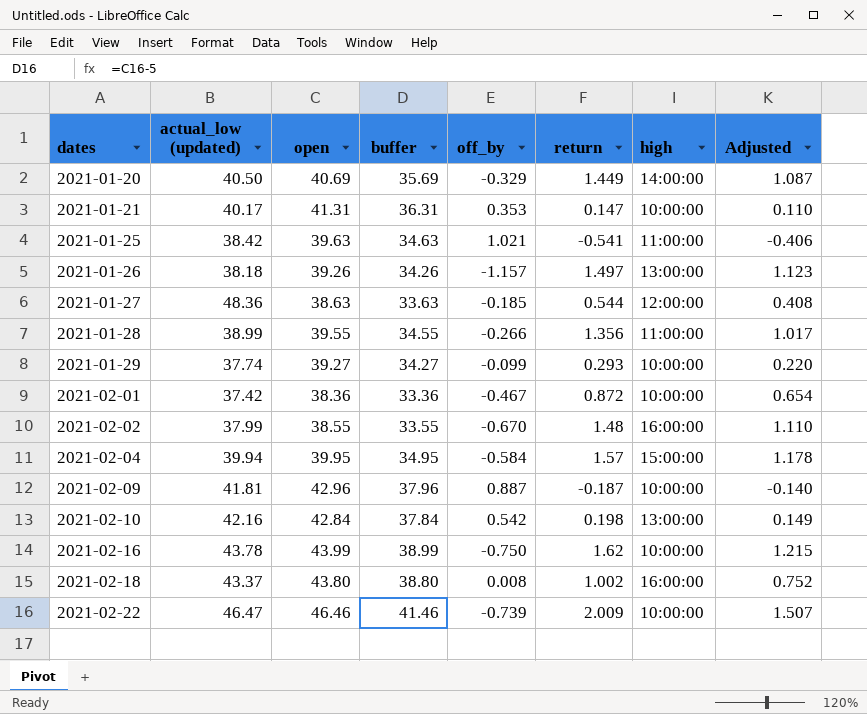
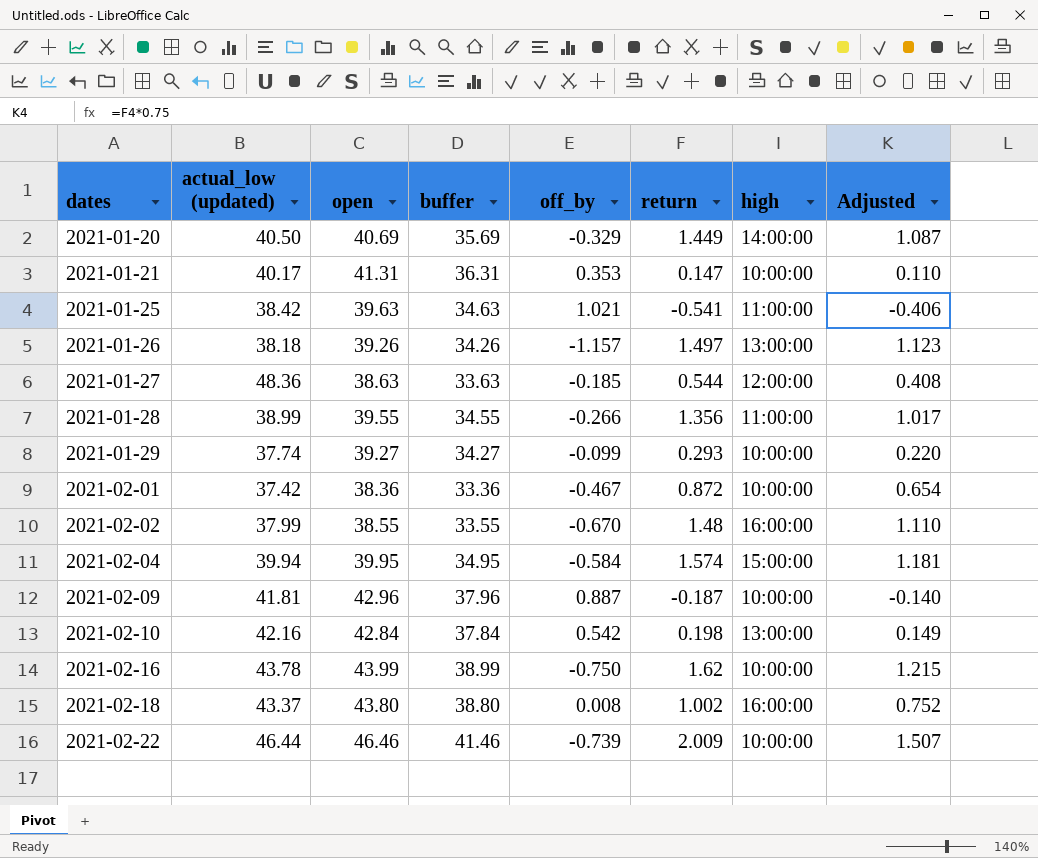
2021-02-04 | return: 1.57 -> 1.574
2021-02-04 | Adjusted: 1.178 -> 1.181
2021-02-22 | actual_low (updated): 46.47 -> 46.44

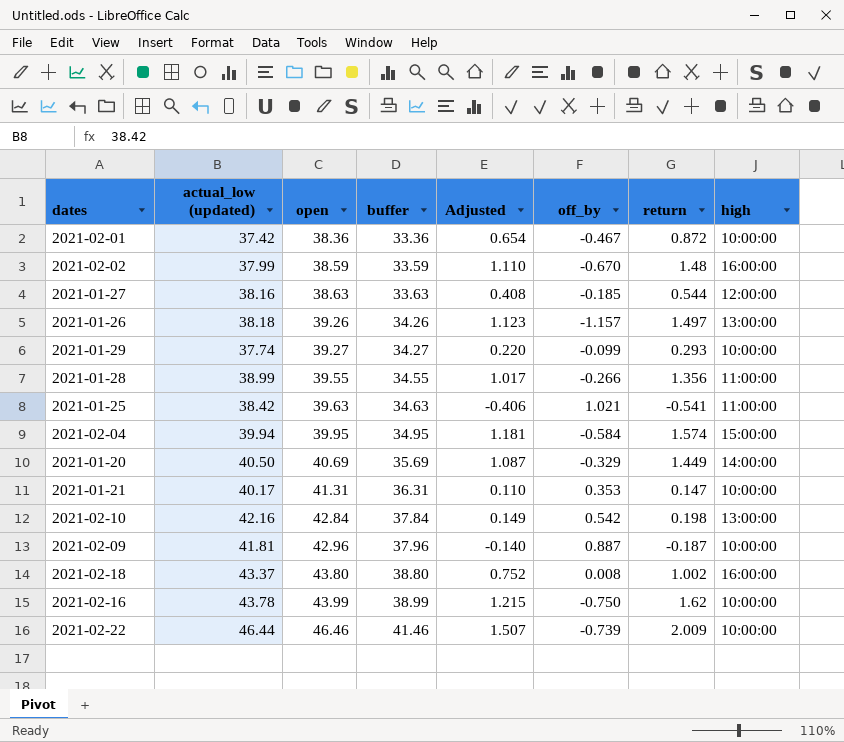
row order: dates ascending -> open ascending
column Adjusted | position: 8 -> 5
2021-02-02 | open: 38.55 -> 38.59
2021-02-02 | buffer: 33.55 -> 33.59
2021-01-27 | actual_low (updated): 48.36 -> 38.16

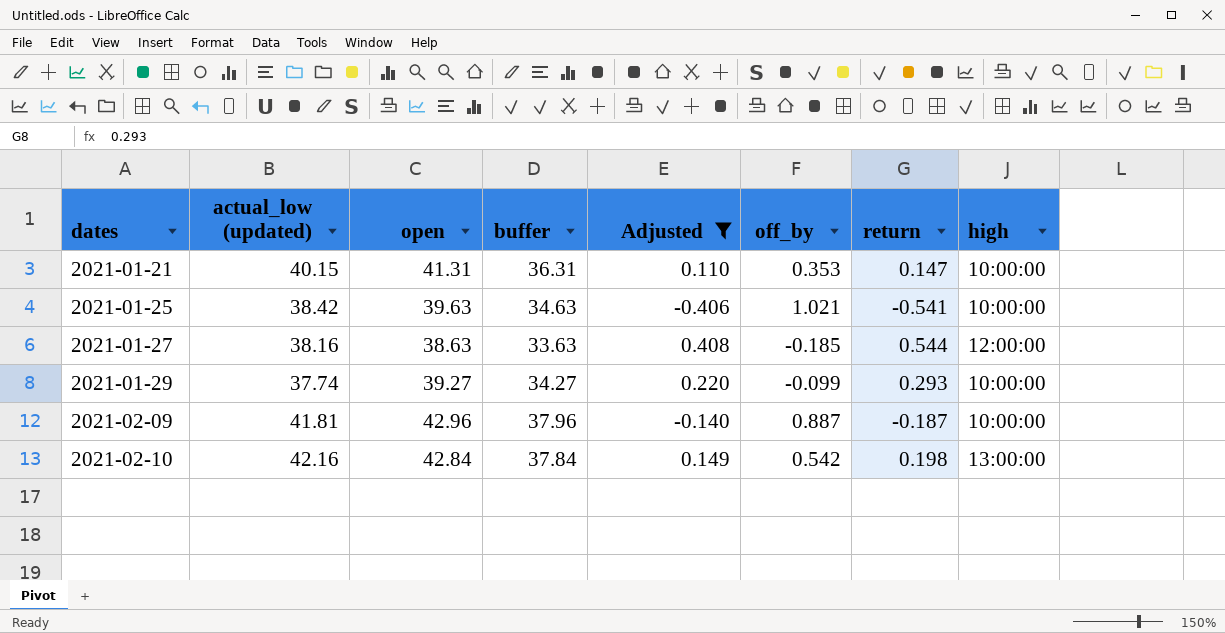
filter: none -> Adjusted <= 0.408
row order: open ascending -> dates ascending
2021-01-21 | actual_low (updated): 40.17 -> 40.15
2021-01-25 | high: 11:00:00 -> 10:00:00

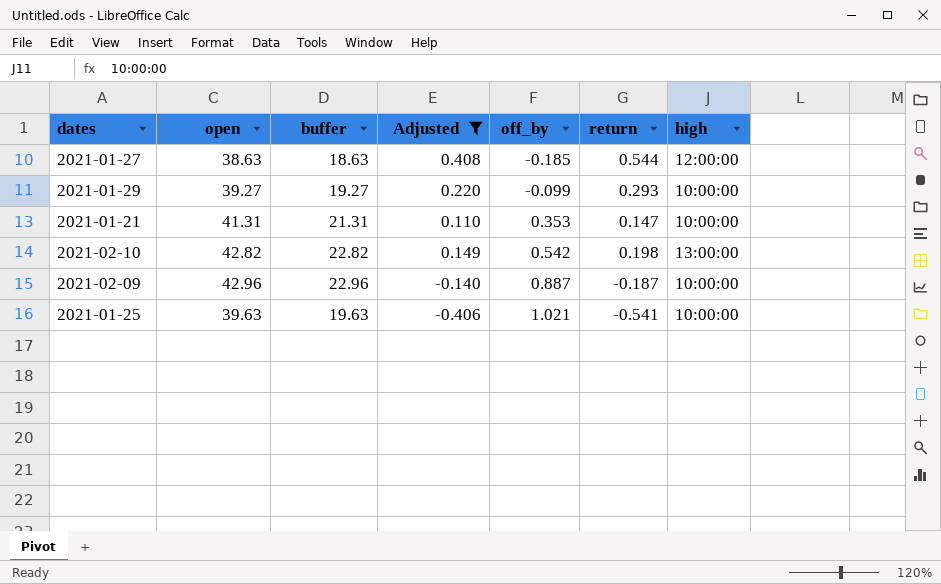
row order: dates ascending -> off_by ascending
column actual_low (updated) | position: 2 -> none
column buffer | formula: [open] - 5 -> [open] - 20
2021-02-10 | open: 42.84 -> 42.82

